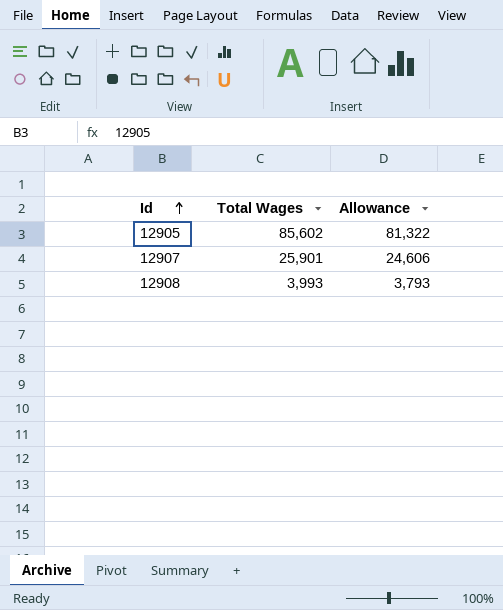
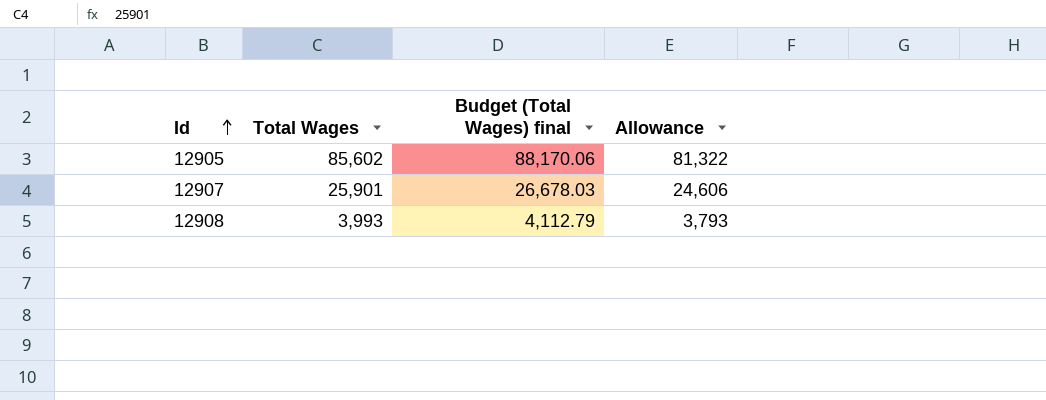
column Budget (Total Wages) final | formula: none -> [Total Wages] * 1.03

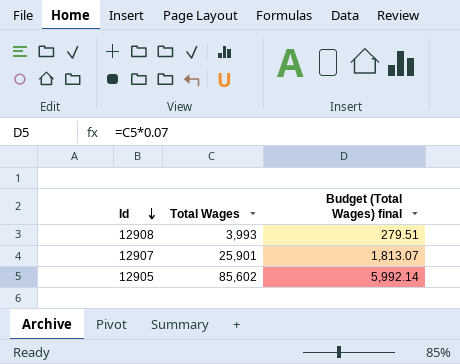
row order: Id ascending -> Id descending
column Allowance | formula: [Total Wages] * 0.95 -> none
column Budget (Total Wages) final | formula: [Total Wages] * 1.03 -> [Total Wages] * 0.07

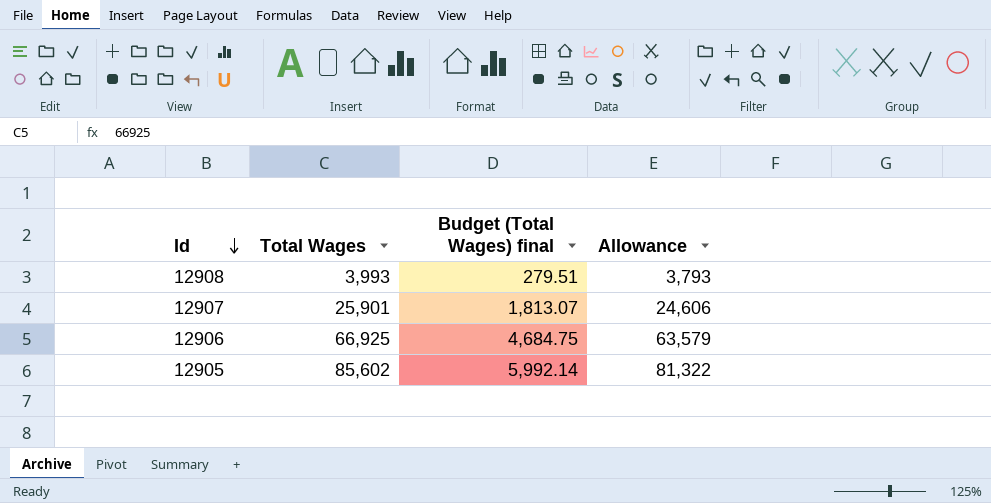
column Allowance | formula: none -> [Total Wages] * 0.95
row 12906: none -> 66,925 | 4,684.75 | 63,579

